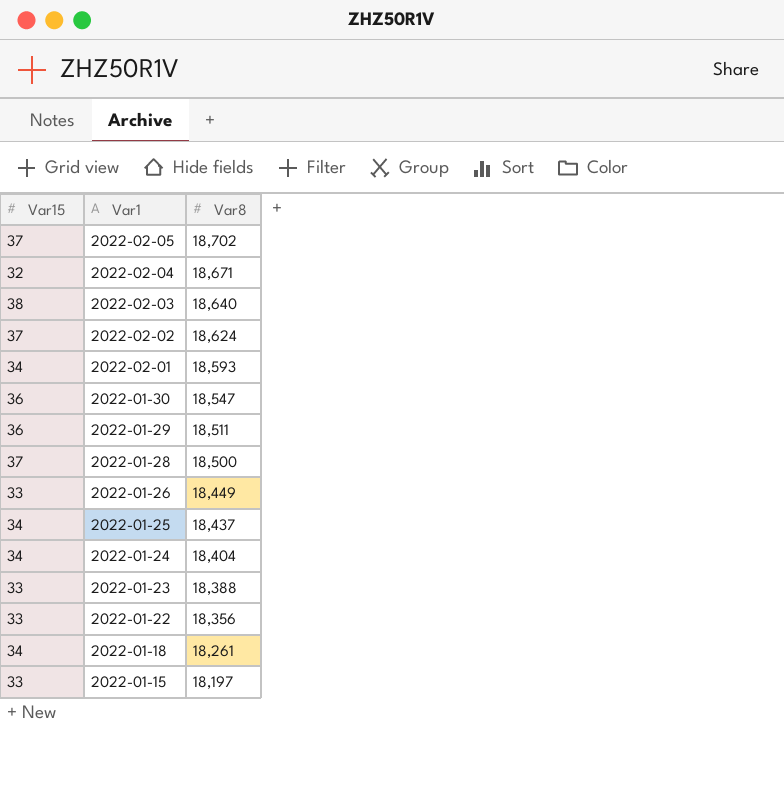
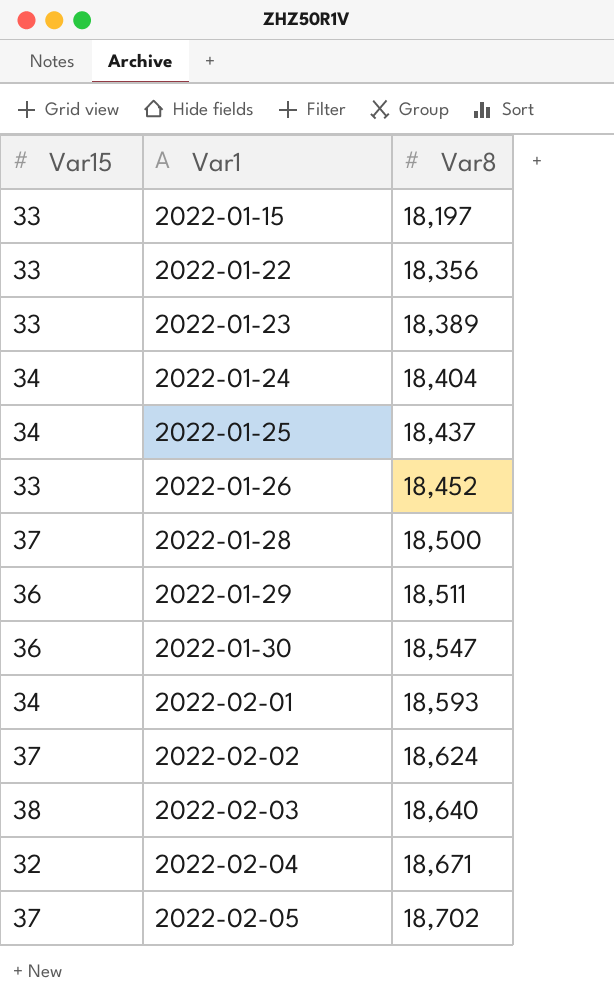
row order: Var1 descending -> Var1 ascending
row 2022-01-18: 34 | 18,261 -> none
2022-01-23 | Var8: 18,388 -> 18,389
2022-01-26 | Var8: 18,449 -> 18,452

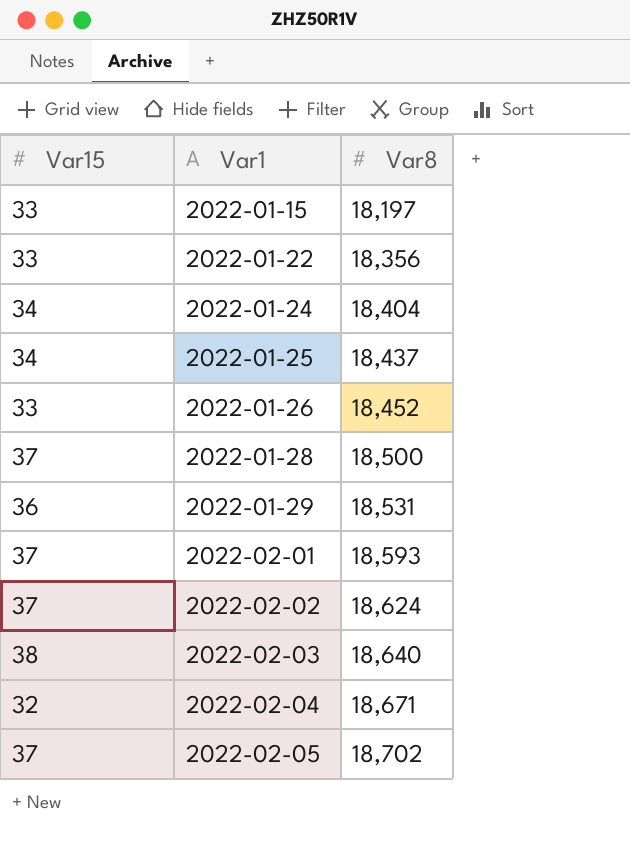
row 2022-01-23: 33 | 18,389 -> none
row 2022-01-30: 36 | 18,547 -> none
2022-01-29 | Var8: 18,511 -> 18,531
2022-02-01 | Var15: 34 -> 37

